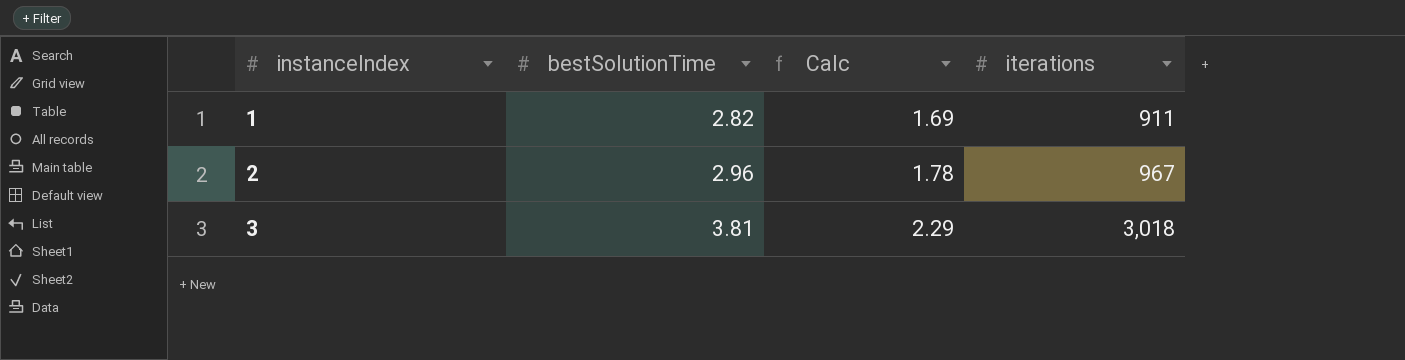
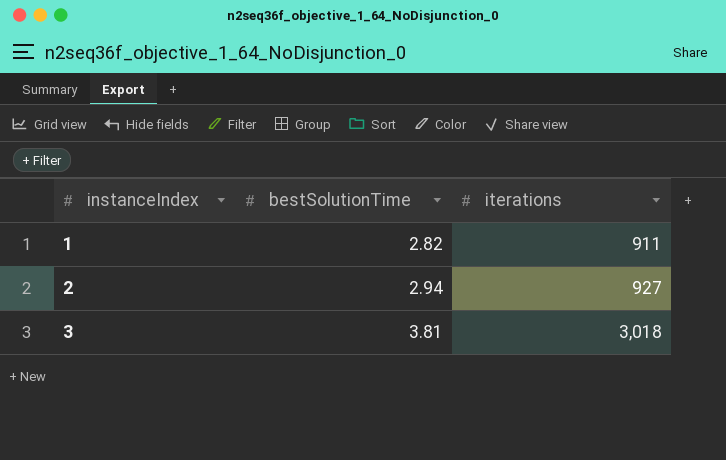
column Calc | formula: [bestSolutionTime] * 0.6 -> none
2 | bestSolutionTime: 2.96 -> 2.94
2 | iterations: 967 -> 927

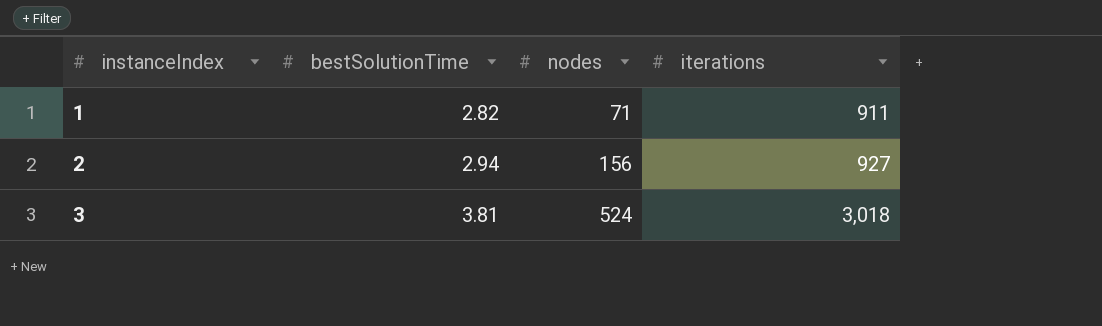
column nodes | position: none -> 3

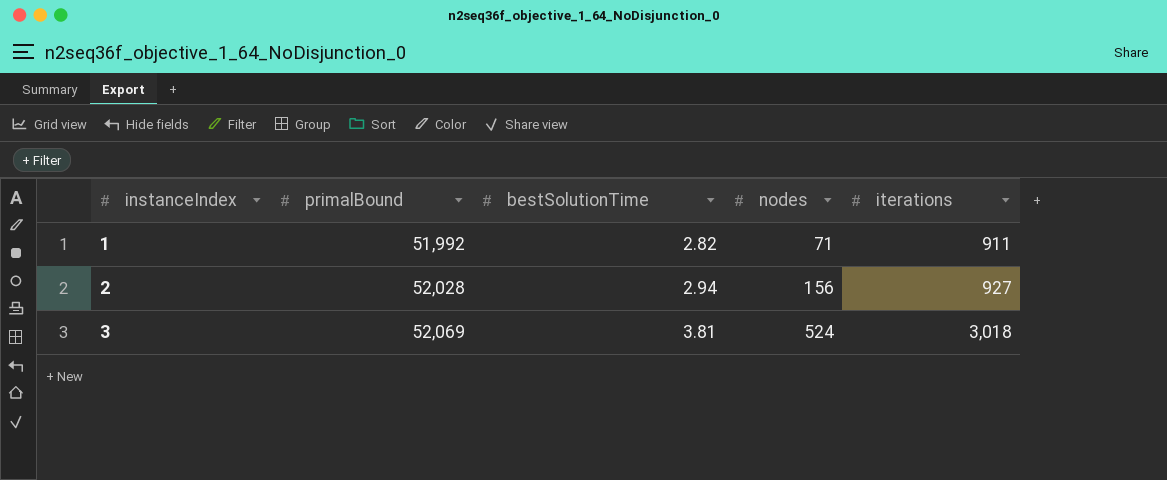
column primalBound | position: none -> 2

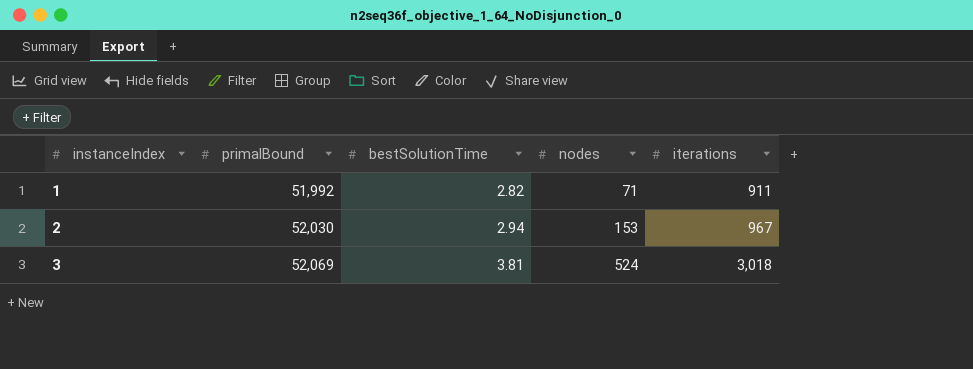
2 | primalBound: 52,028 -> 52,030
2 | nodes: 156 -> 153
2 | iterations: 927 -> 967

